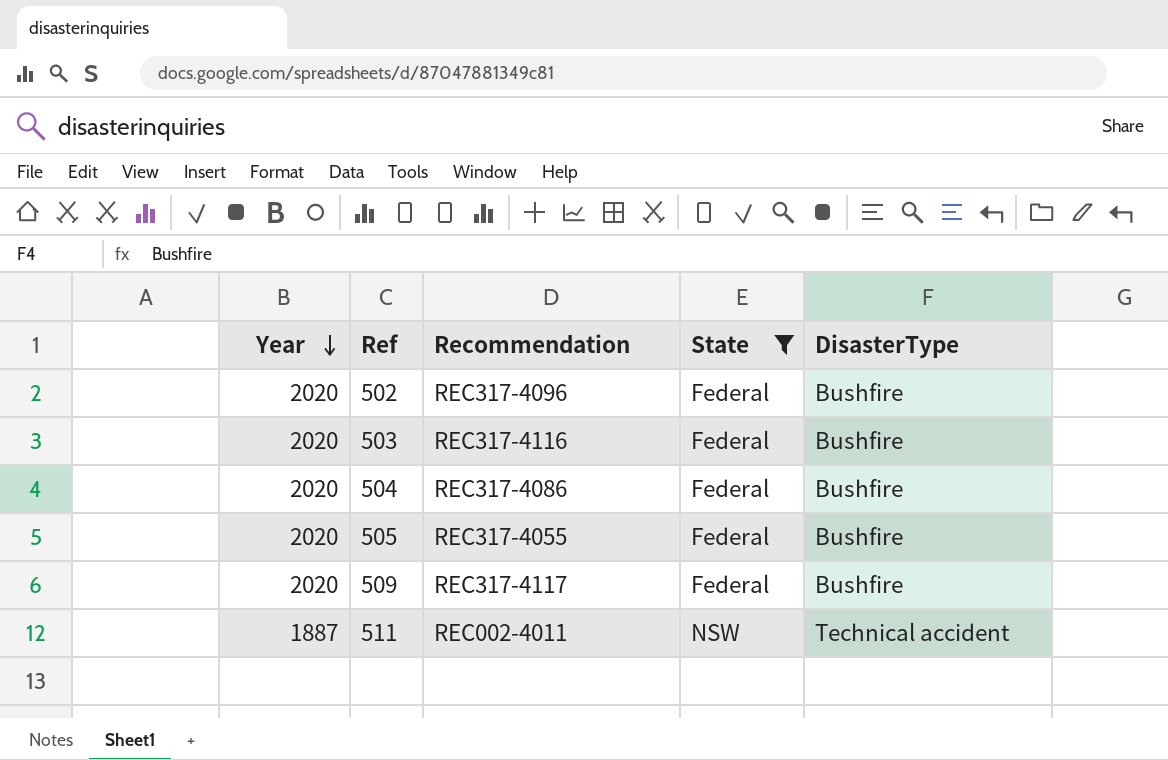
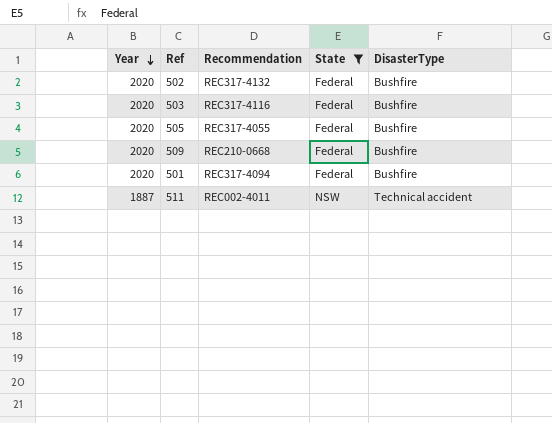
row 504: 2020 | REC317-4086 | Federal | Bushfire -> none
502 | Recommendation: REC317-4096 -> REC317-4132
509 | Recommendation: REC317-4117 -> REC210-0668
row 501: none -> 2020 | REC317-4094 | Federal | Bushfire

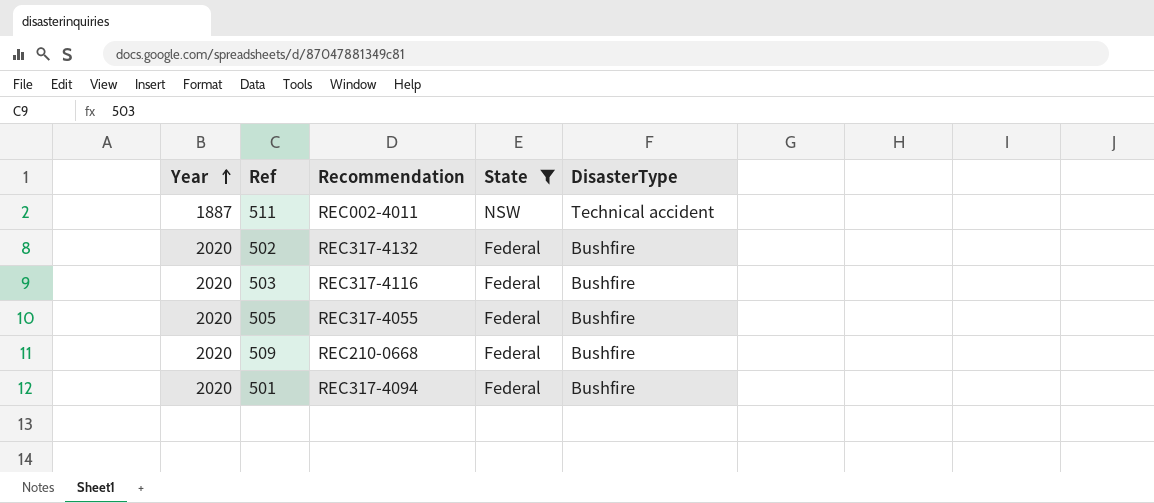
row order: Year descending -> Year ascending

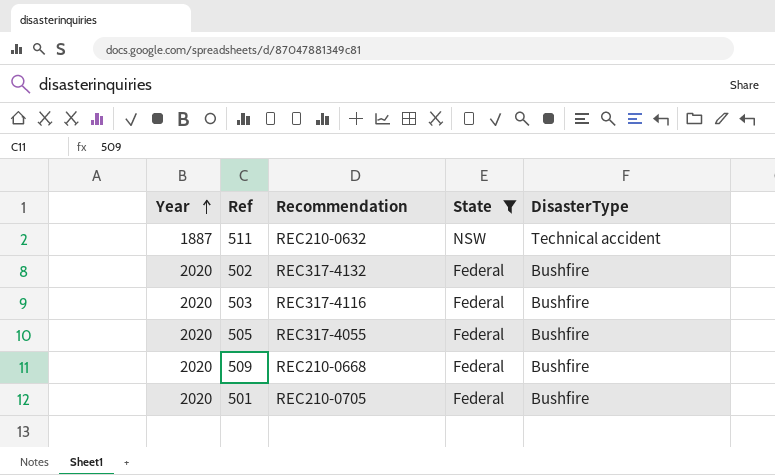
511 | Recommendation: REC002-4011 -> REC210-0632
501 | Recommendation: REC317-4094 -> REC210-0705

